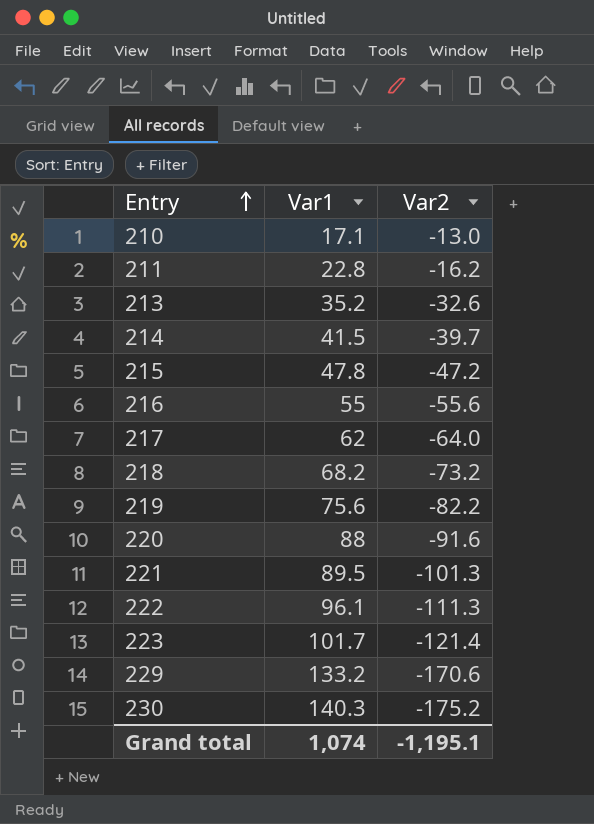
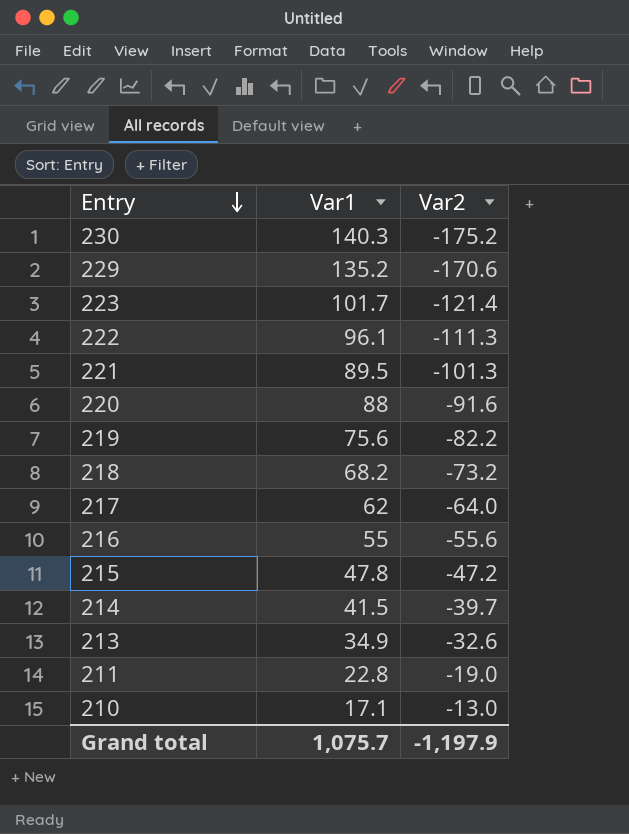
row order: Entry ascending -> Entry descending
229 | Var1: 133.2 -> 135.2
213 | Var1: 35.2 -> 34.9
211 | Var2: -16.2 -> -19.0
Grand total | Var1: 1,074 -> 1,075.7
Grand total | Var2: -1,195.1 -> -1,197.9

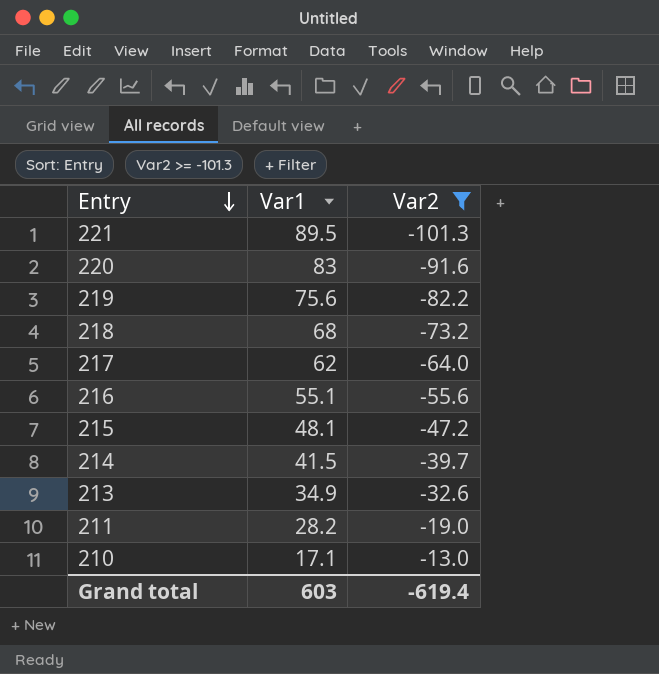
filter: none -> Var2 >= -101.3
220 | Var1: 88 -> 83
218 | Var1: 68.2 -> 68
216 | Var1: 55 -> 55.1
215 | Var1: 47.8 -> 48.1
211 | Var1: 22.8 -> 28.2
Grand total | Var1: 1,075.7 -> 603
Grand total | Var2: -1,197.9 -> -619.4

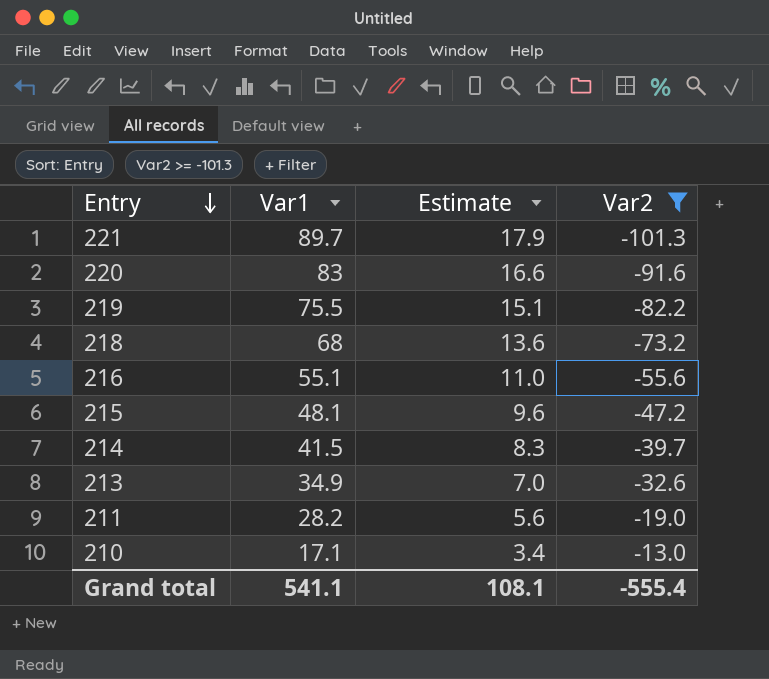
column Estimate | formula: none -> [Var1] * 0.2
row 217: 62 | -64.0 -> none
221 | Var1: 89.5 -> 89.7
219 | Var1: 75.6 -> 75.5
Grand total | Var1: 603 -> 541.1
Grand total | Var2: -619.4 -> -555.4

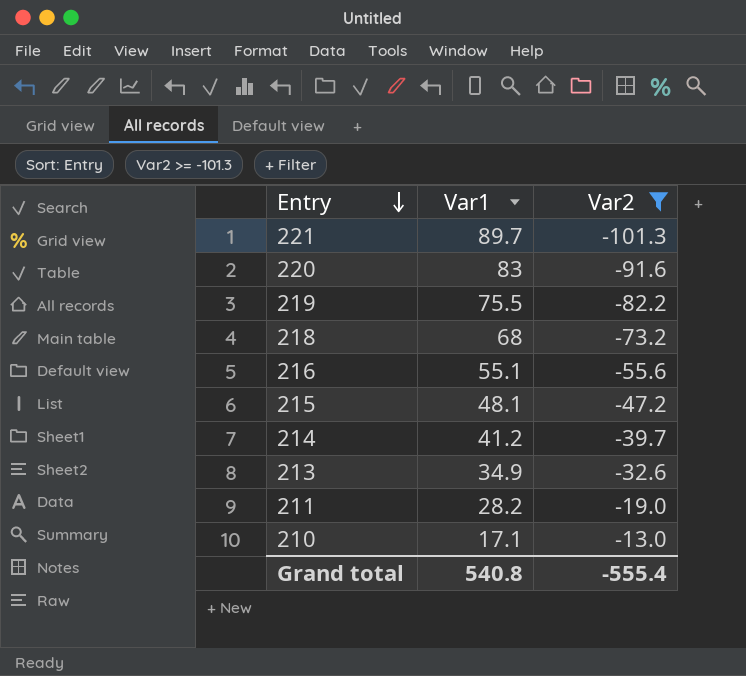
column Estimate | formula: [Var1] * 0.2 -> none
214 | Var1: 41.5 -> 41.2
Grand total | Var1: 541.1 -> 540.8

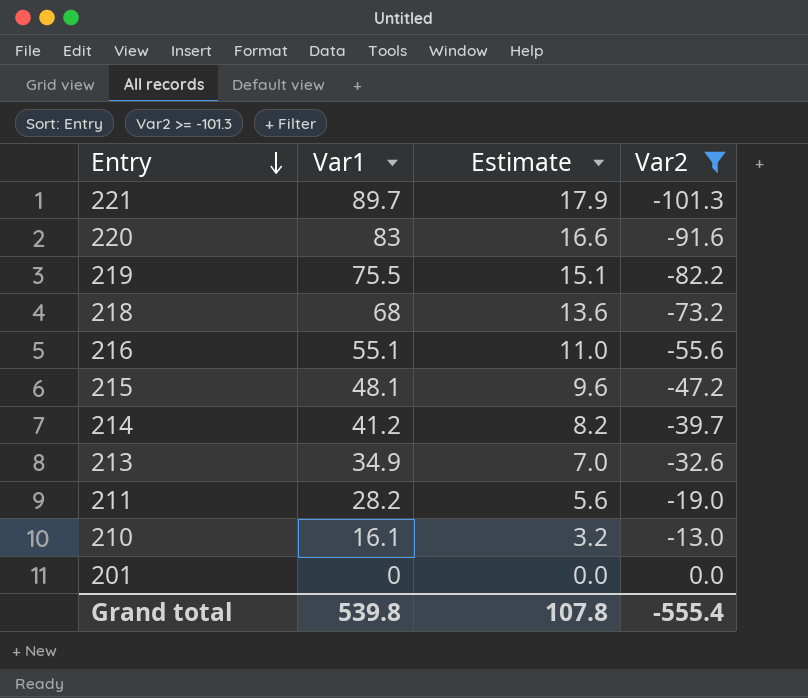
column Estimate | formula: none -> [Var1] * 0.2
210 | Var1: 17.1 -> 16.1
row 201: none -> 0 | 0.0 | 0.0
Grand total | Var1: 540.8 -> 539.8

